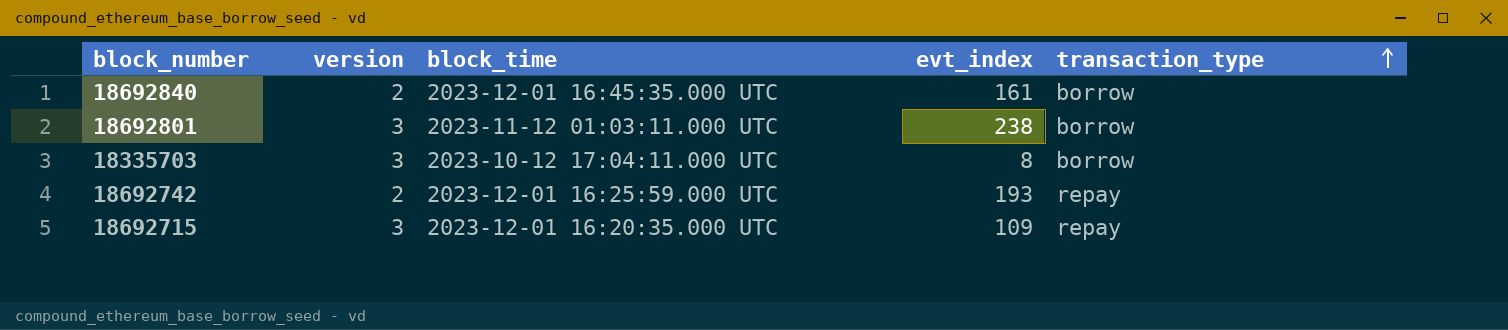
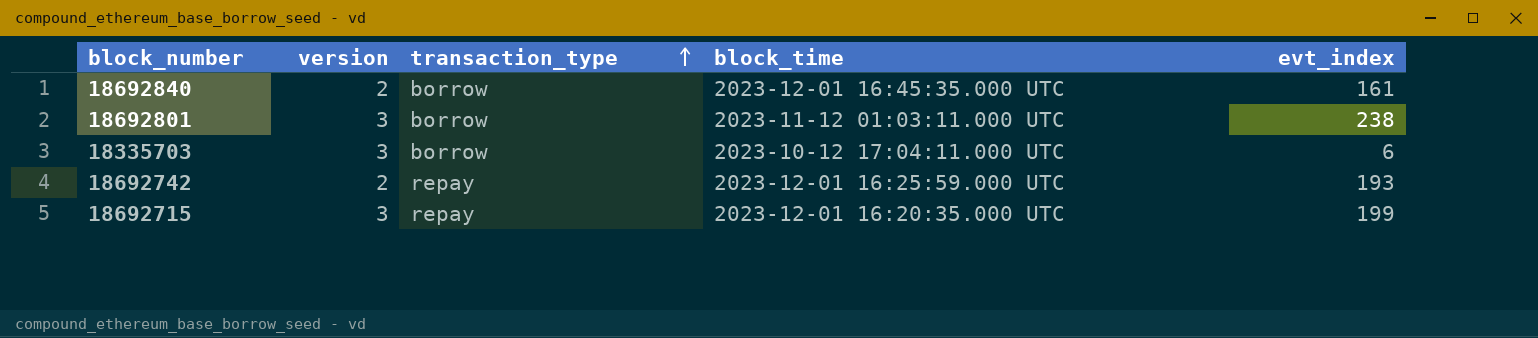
column transaction_type | position: 5 -> 3
18335703 | evt_index: 8 -> 6
18692715 | evt_index: 109 -> 199

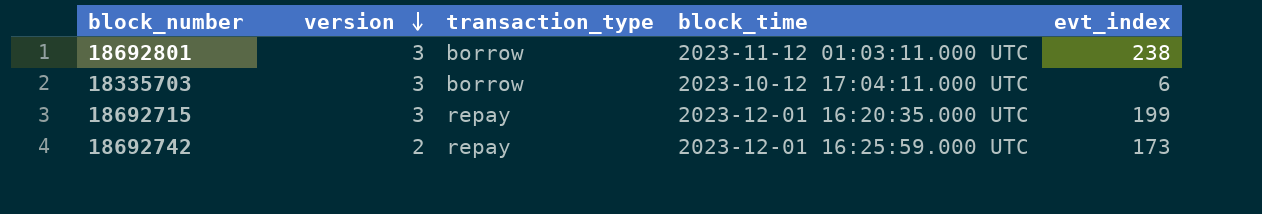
row order: transaction_type ascending -> version descending
row 18692840: 2 | borrow | 2023-12-01 16:45:35.000 UTC | 161 -> none
18692742 | evt_index: 193 -> 173

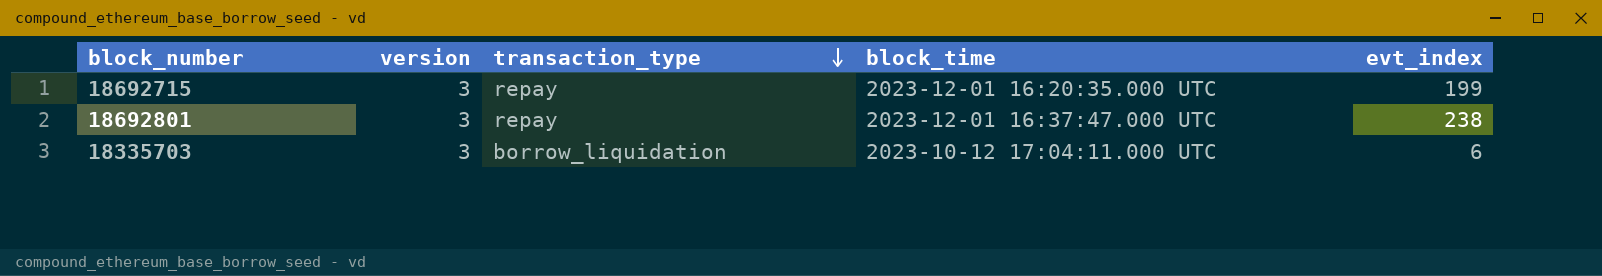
row order: version descending -> transaction_type descending
row 18692742: 2 | repay | 2023-12-01 16:25:59.000 UTC | 173 -> none
18692801 | transaction_type: borrow -> repay
18692801 | block_time: 2023-11-12 01:03:11.000 UTC -> 2023-12-01 16:37:47.000 UTC
18335703 | transaction_type: borrow -> borrow_liquidation

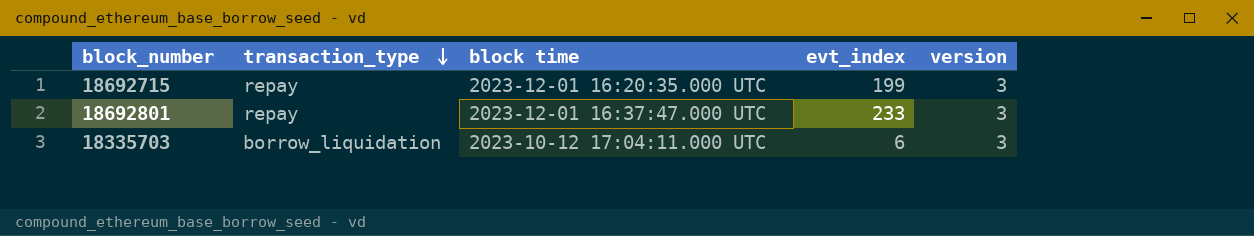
column name: block_time -> block time
column version | position: 2 -> 5
18692801 | evt_index: 238 -> 233

